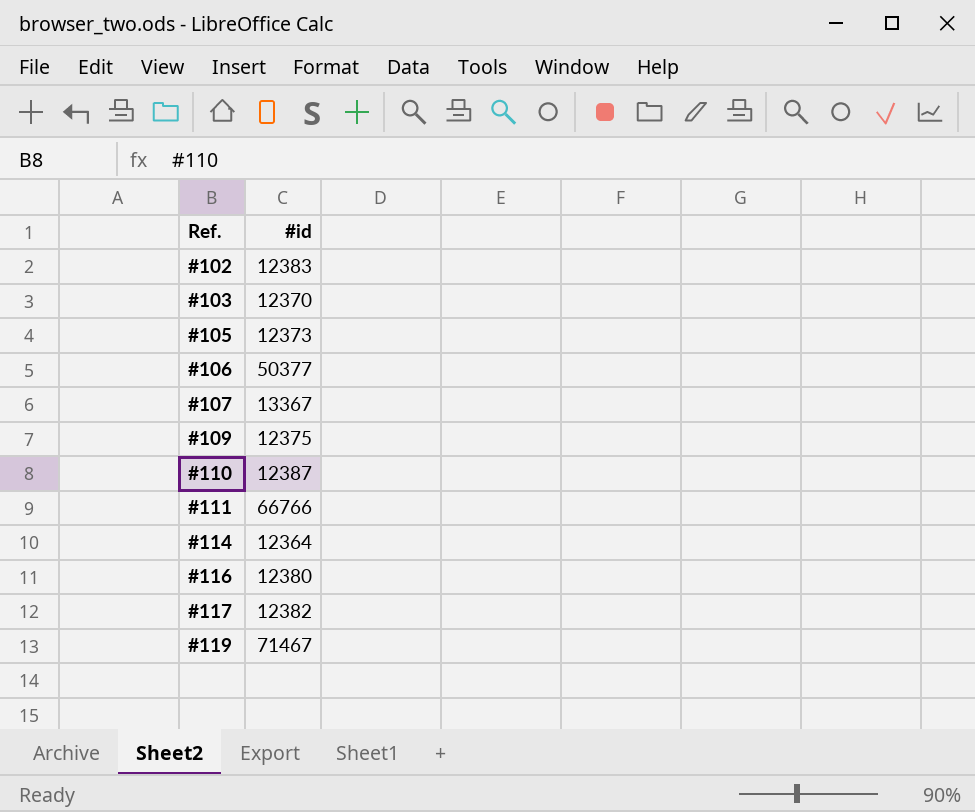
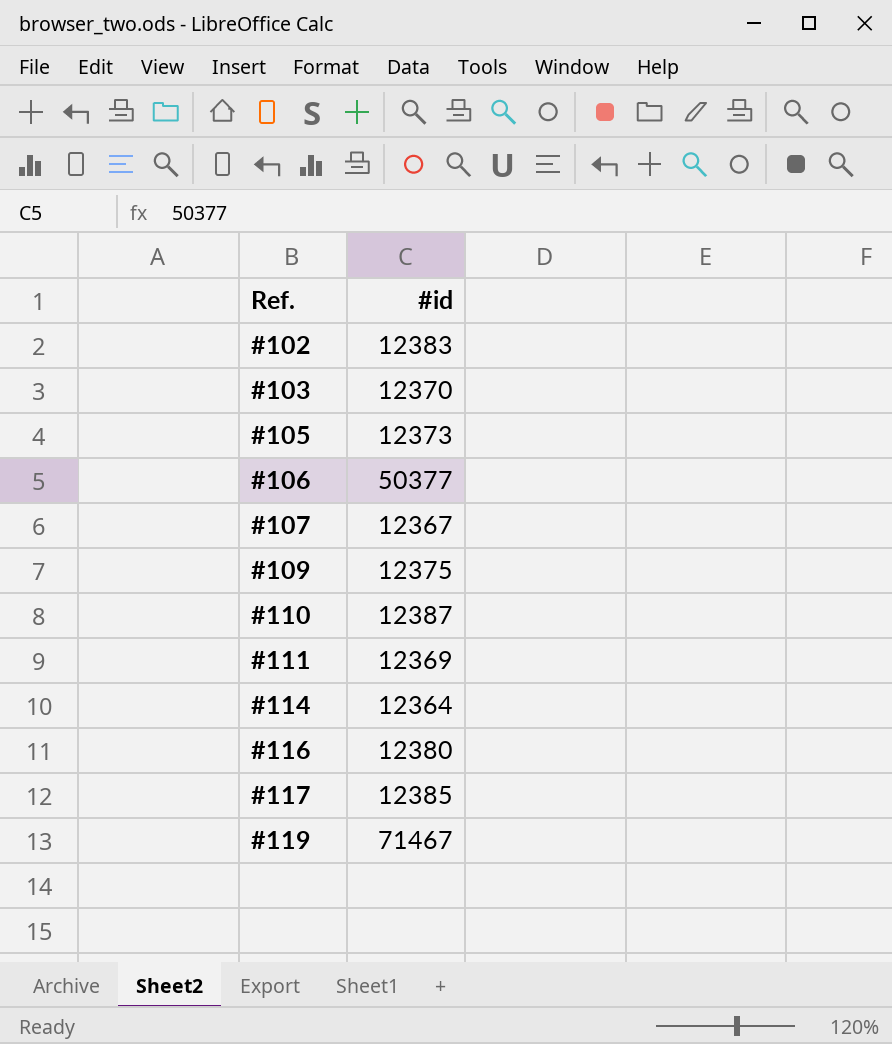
#107 | #id: 13367 -> 12367
#111 | #id: 66766 -> 12369
#117 | #id: 12382 -> 12385

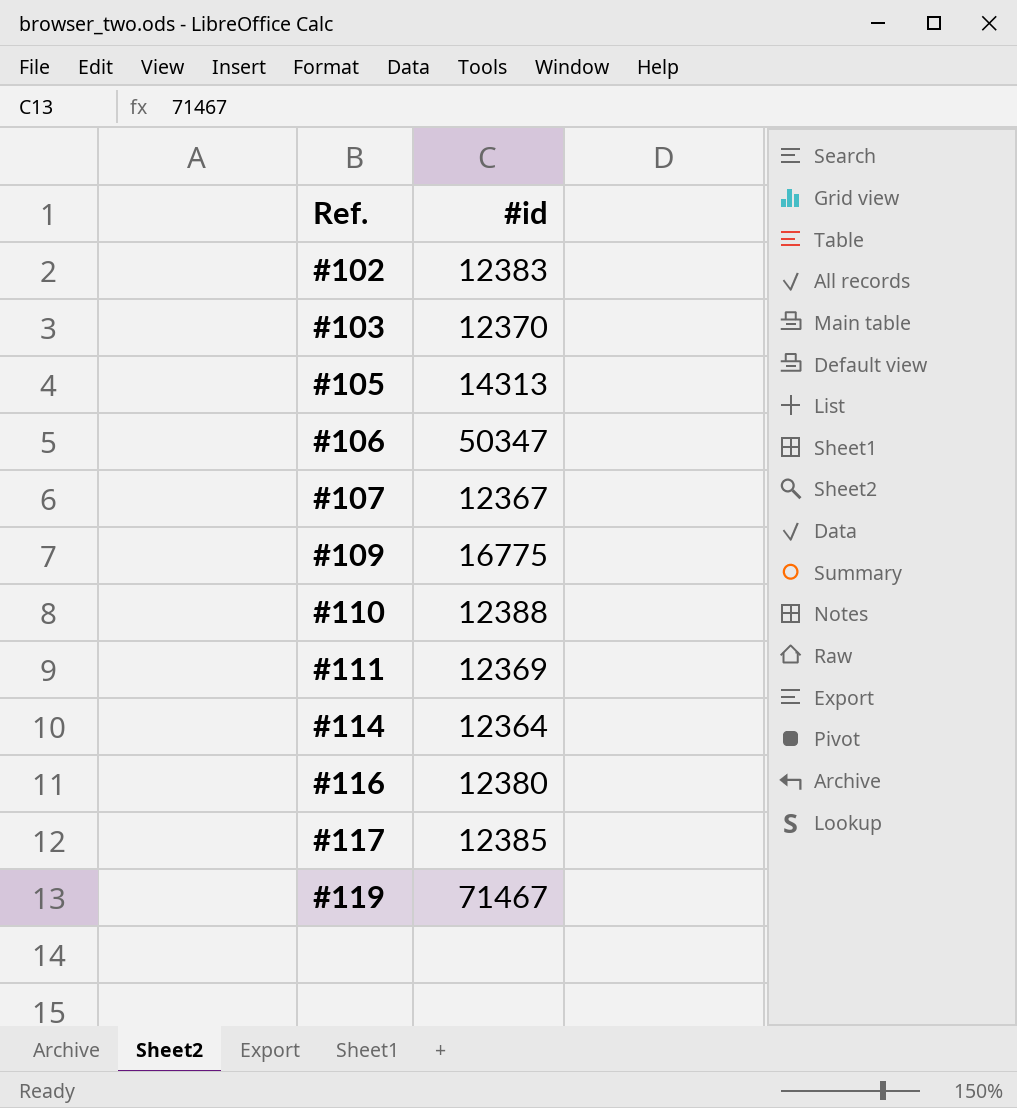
#105 | #id: 12373 -> 14313
#106 | #id: 50377 -> 50347
#109 | #id: 12375 -> 16775
#110 | #id: 12387 -> 12388

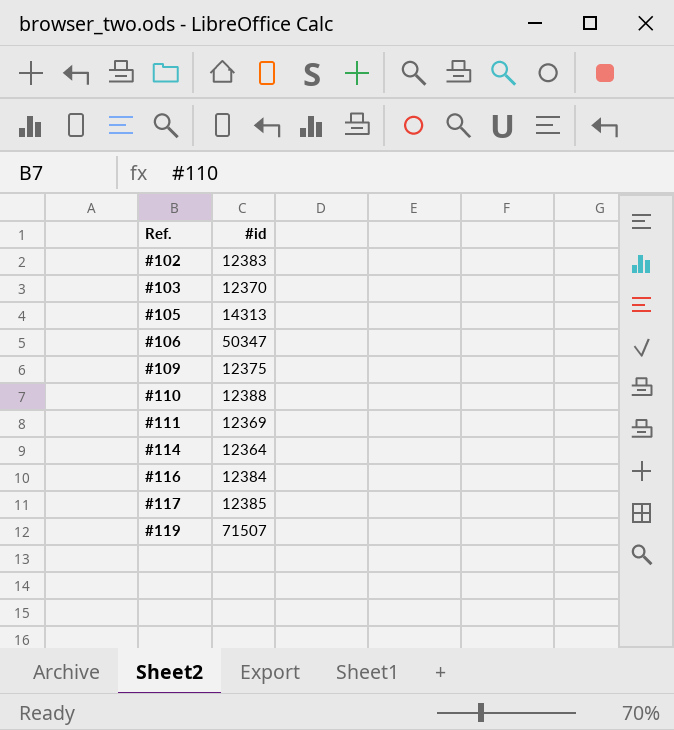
row #107: 12367 -> none
#109 | #id: 16775 -> 12375
#116 | #id: 12380 -> 12384
#119 | #id: 71467 -> 71507

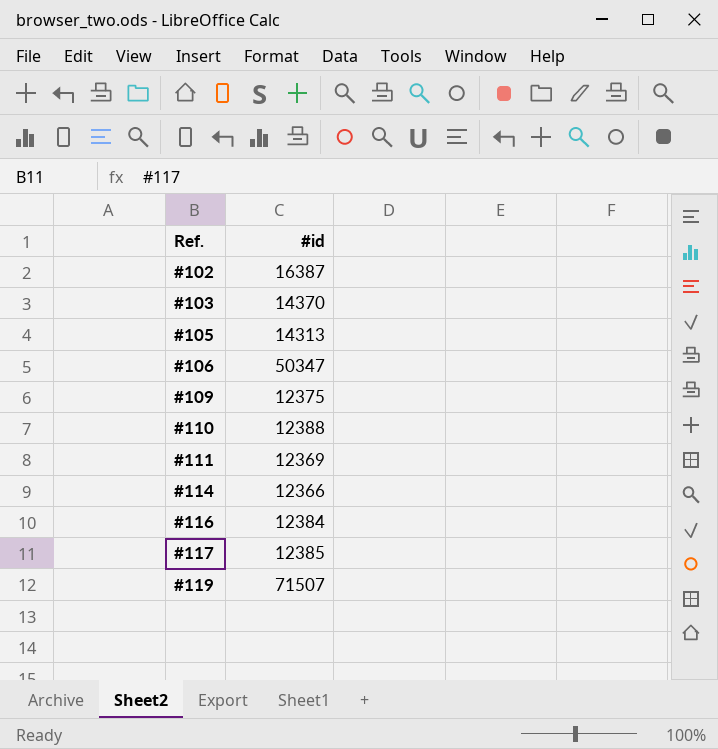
#102 | #id: 12383 -> 16387
#103 | #id: 12370 -> 14370
#114 | #id: 12364 -> 12366

